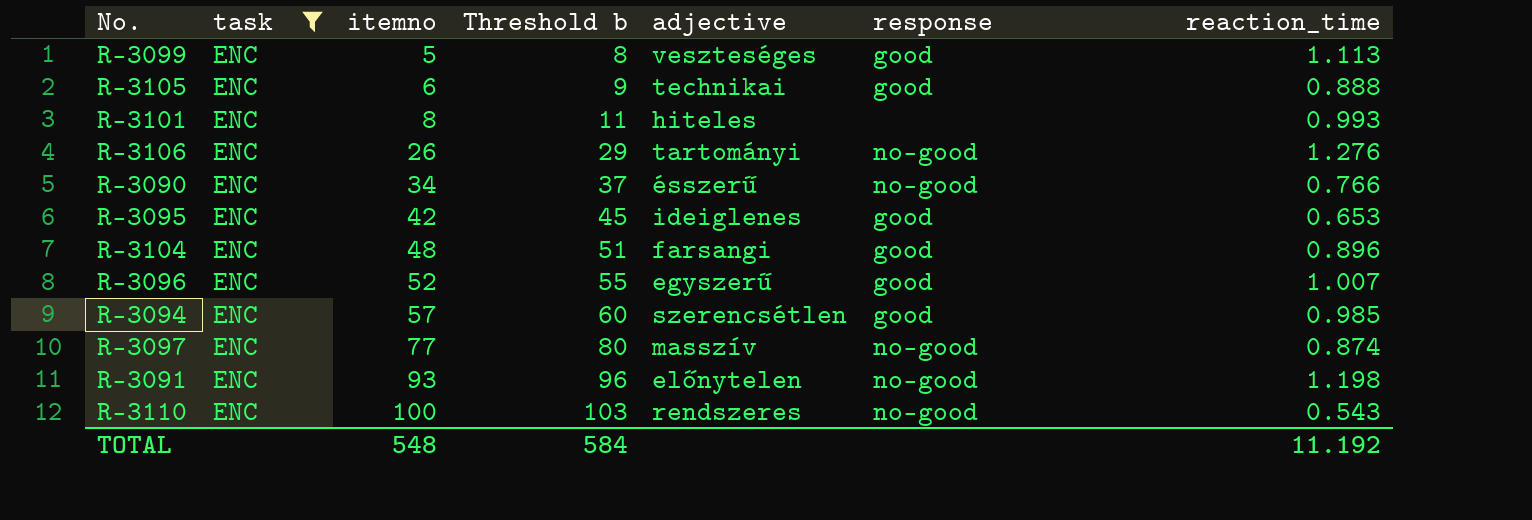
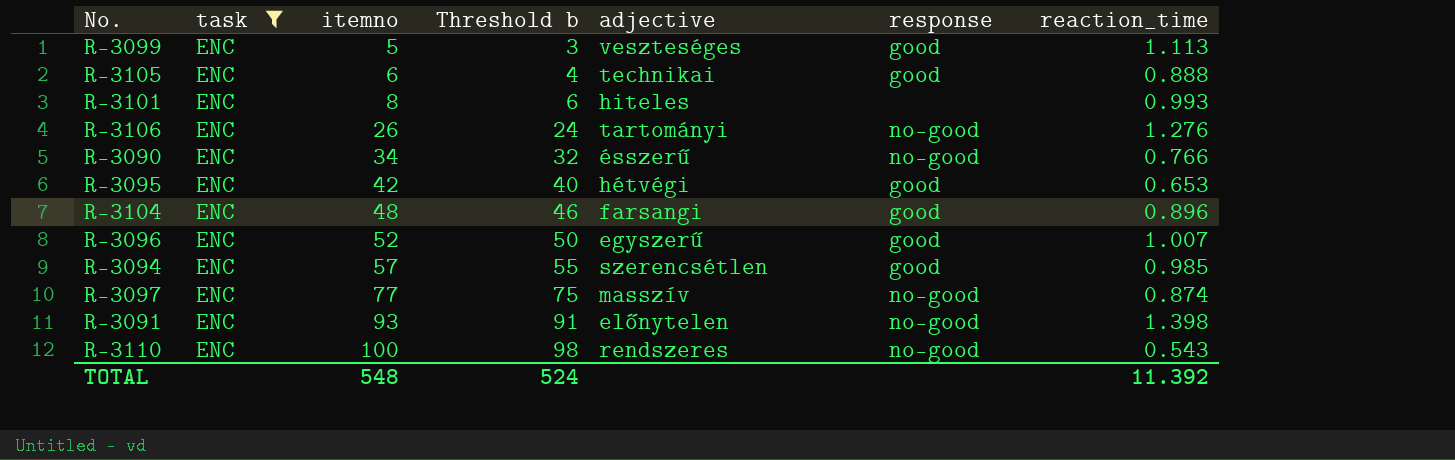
column Threshold b | formula: [itemno] + 3 -> [itemno] - 2
R-3095 | adjective: ideiglenes -> hétvégi
R-3091 | reaction_time: 1.198 -> 1.398
TOTAL | Threshold b: 584 -> 524
TOTAL | reaction_time: 11.192 -> 11.392

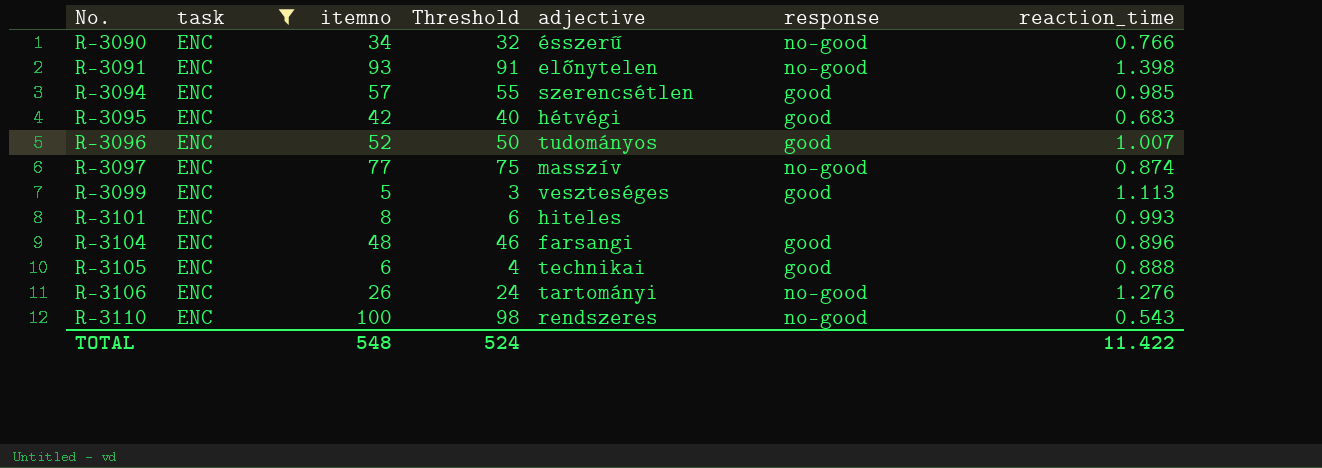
row order: itemno ascending -> No. ascending
column name: Threshold b -> Threshold
R-3095 | reaction_time: 0.653 -> 0.683
R-3096 | adjective: egyszerű -> tudományos
TOTAL | reaction_time: 11.392 -> 11.422

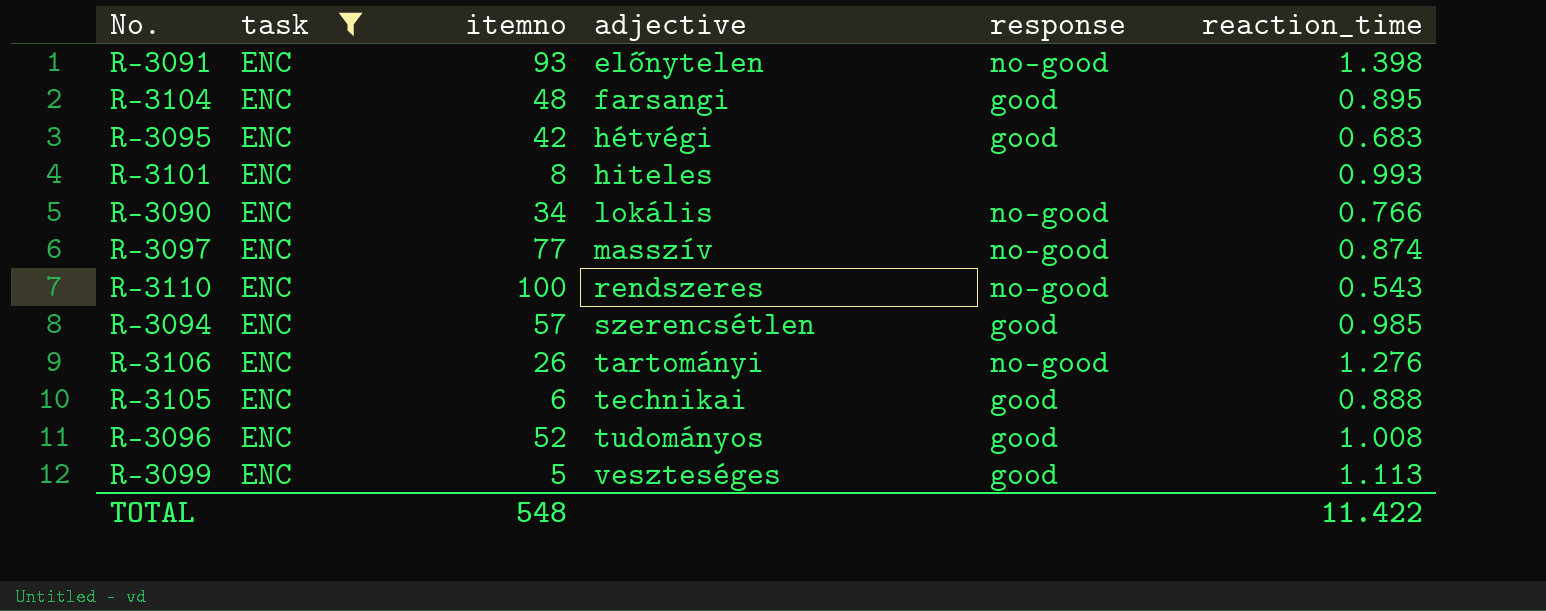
row order: No. ascending -> adjective ascending
column Threshold | formula: [itemno] - 2 -> none
R-3104 | reaction_time: 0.896 -> 0.895
R-3090 | adjective: ésszerű -> lokális
R-3096 | reaction_time: 1.007 -> 1.008

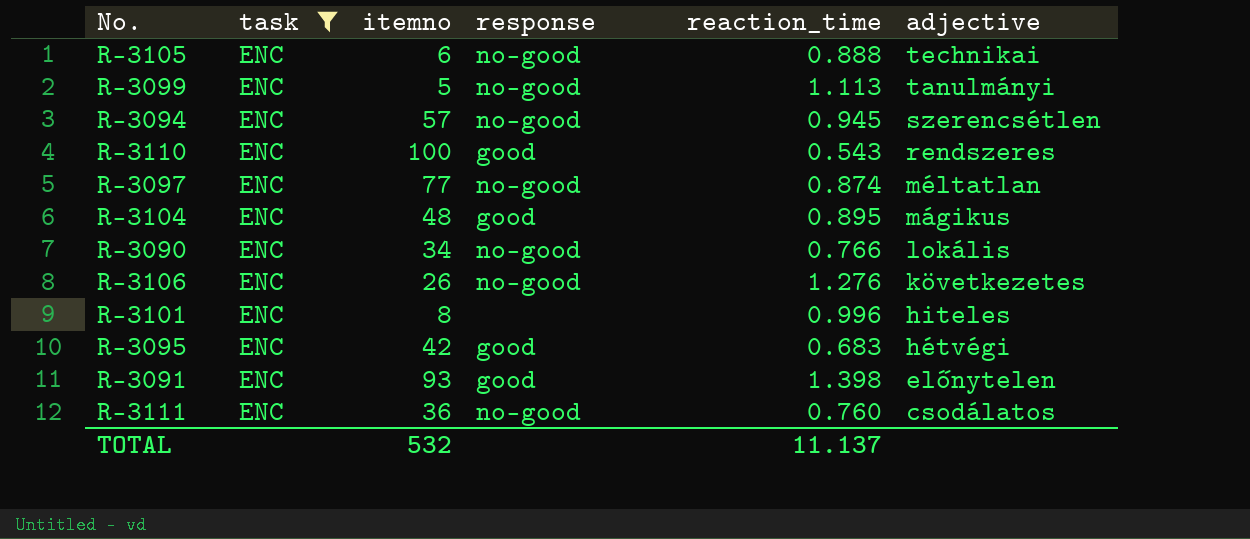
row order: adjective ascending -> adjective descending
column adjective | position: 4 -> 6
row R-3096: ENC | 52 | tudományos | good | 1.008 -> none
R-3105 | response: good -> no-good
R-3099 | response: good -> no-good
R-3099 | adjective: veszteséges -> tanulmányi
R-3094 | response: good -> no-good
R-3094 | reaction_time: 0.985 -> 0.945
R-3110 | response: no-good -> good
R-3097 | adjective: masszív -> méltatlan
R-3104 | adjective: farsangi -> mágikus
R-3106 | adjective: tartományi -> következetes
R-3101 | reaction_time: 0.993 -> 0.996
R-3091 | response: no-good -> good
row R-3111: none -> ENC | 36 | no-good | 0.760 | csodálatos
TOTAL | itemno: 548 -> 532
TOTAL | reaction_time: 11.422 -> 11.137

